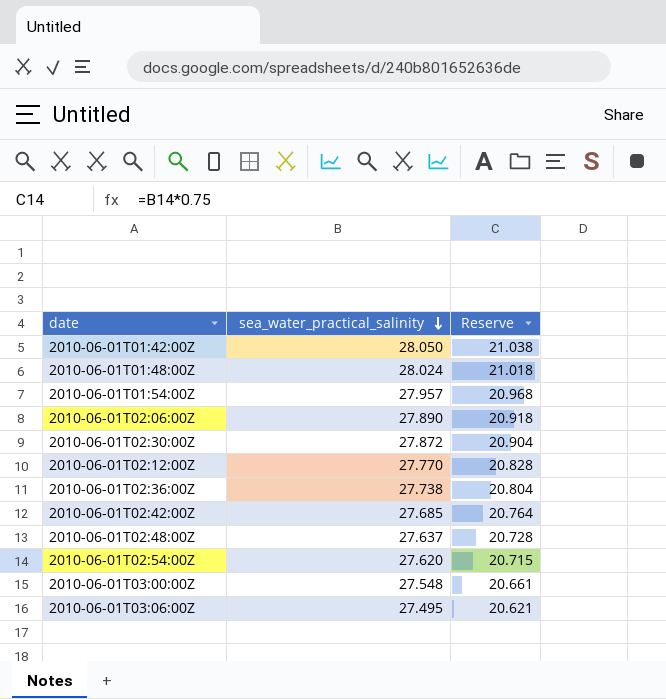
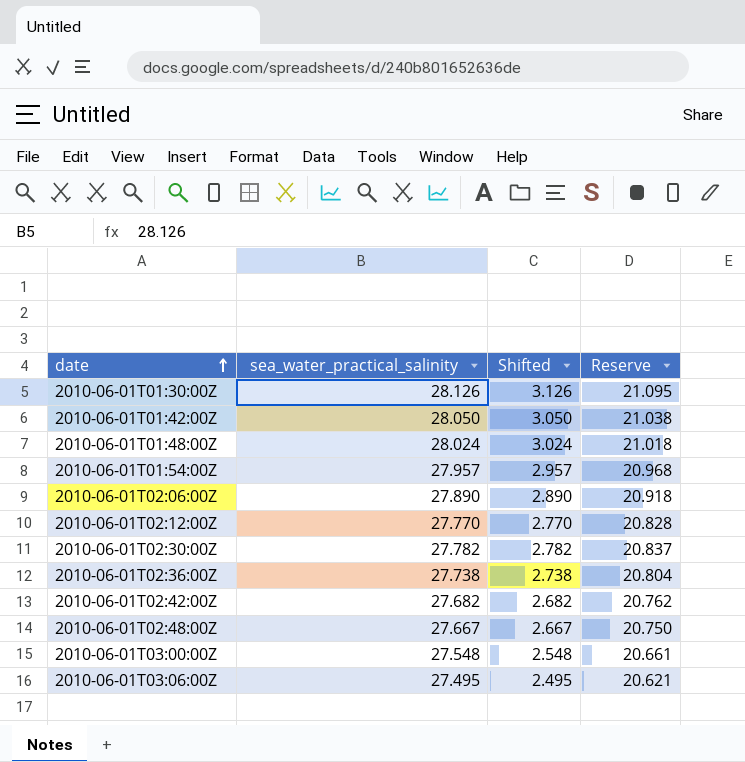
row order: sea_water_practical_salinity descending -> date ascending
column Shifted | formula: none -> [sea_water_practical_salinity] - 25
row 2010-06-01T02:54:00Z: 27.620 | 20.715 -> none
row 2010-06-01T01:30:00Z: none -> 28.126 | 3.126 | 21.095
2010-06-01T02:30:00Z | sea_water_practical_salinity: 27.872 -> 27.782
2010-06-01T02:30:00Z | Reserve: 20.904 -> 20.837
2010-06-01T02:42:00Z | sea_water_practical_salinity: 27.685 -> 27.682
2010-06-01T02:42:00Z | Reserve: 20.764 -> 20.762
2010-06-01T02:48:00Z | sea_water_practical_salinity: 27.637 -> 27.667
2010-06-01T02:48:00Z | Reserve: 20.728 -> 20.750

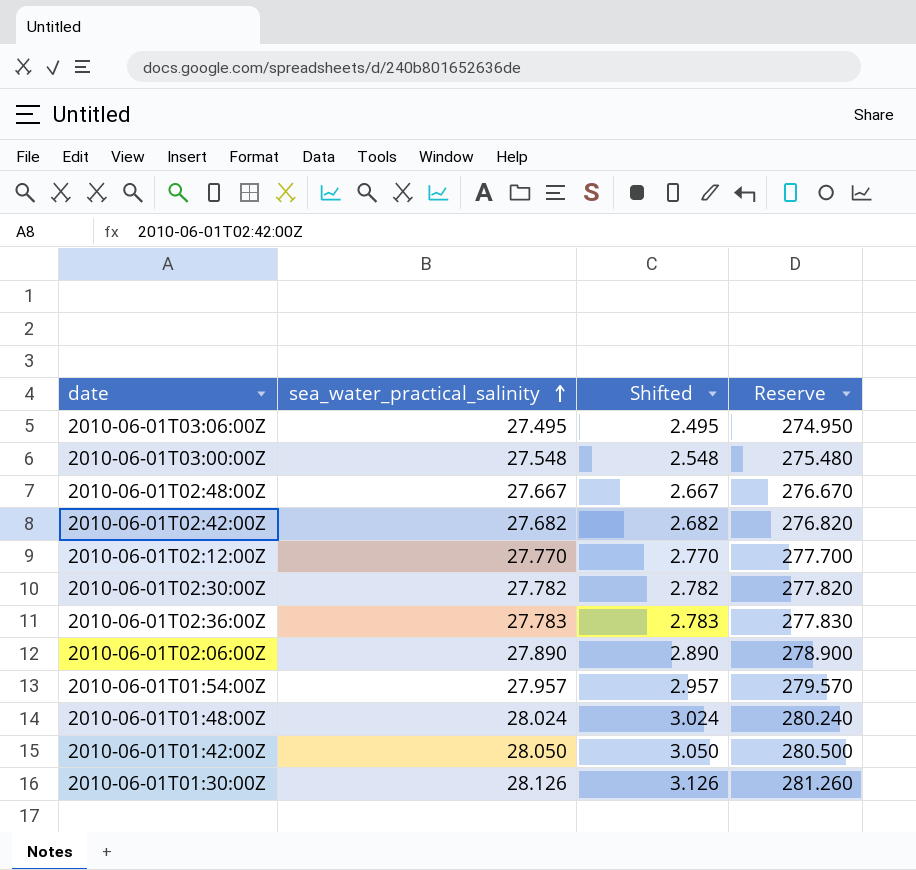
row order: date ascending -> sea_water_practical_salinity ascending
column Reserve | formula: [sea_water_practical_salinity] * 0.75 -> [sea_water_practical_salinity] * 10
2010-06-01T02:36:00Z | sea_water_practical_salinity: 27.738 -> 27.783
2010-06-01T02:36:00Z | Shifted: 2.738 -> 2.783

